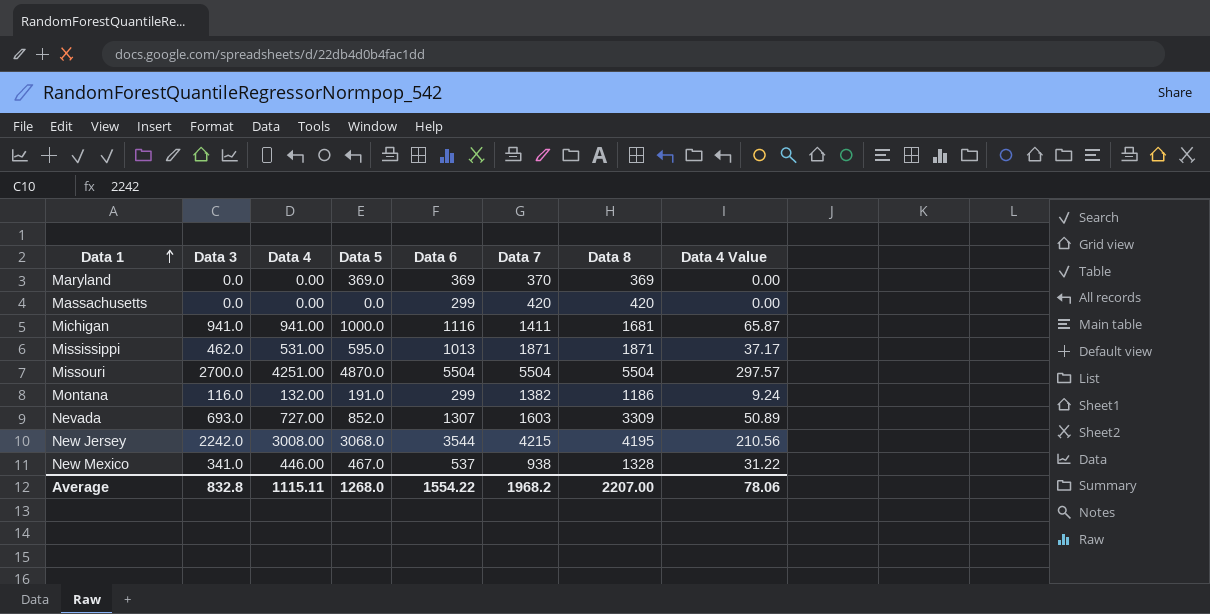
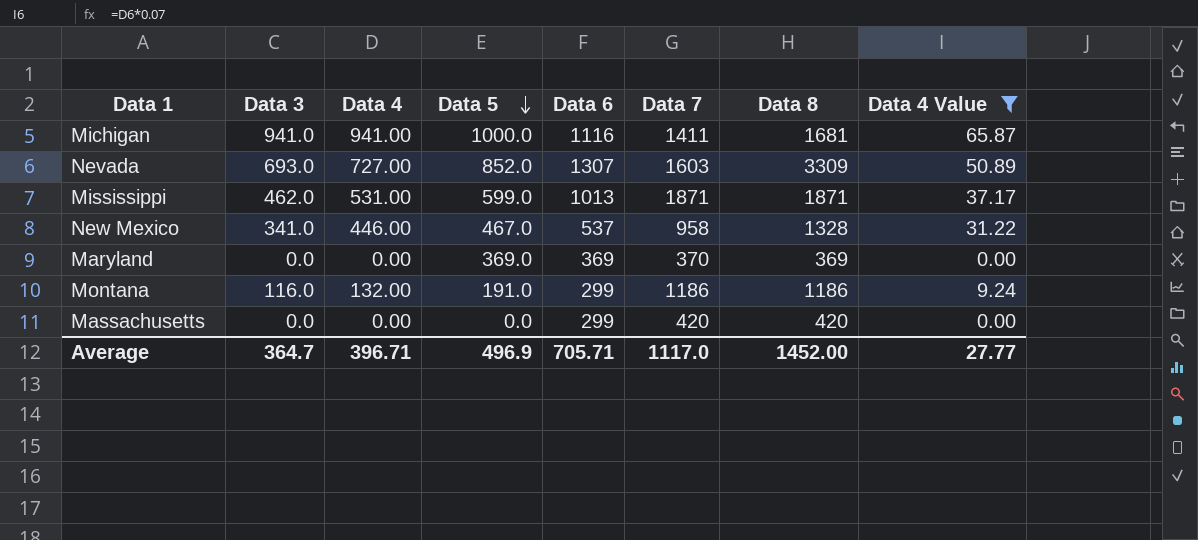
filter: none -> Data 4 Value <= 65.87
row order: Data 1 ascending -> Data 5 descending
Mississippi | Data 5: 595.0 -> 599.0
New Mexico | Data 7: 938 -> 958
Montana | Data 7: 1382 -> 1186
Average | Data 3: 832.8 -> 364.7
Average | Data 4: 1115.11 -> 396.71
Average | Data 5: 1268.0 -> 496.9
Average | Data 6: 1554.22 -> 705.71
Average | Data 7: 1968.2 -> 1117.0
Average | Data 8: 2207.00 -> 1452.00
Average | Data 4 Value: 78.06 -> 27.77

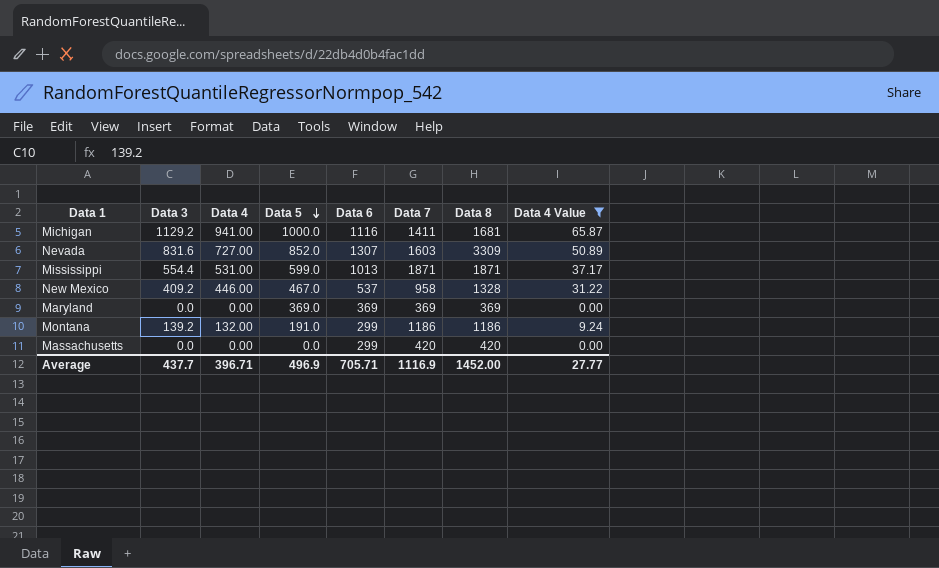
Michigan | Data 3: 941.0 -> 1129.2
Nevada | Data 3: 693.0 -> 831.6
Mississippi | Data 3: 462.0 -> 554.4
New Mexico | Data 3: 341.0 -> 409.2
Maryland | Data 7: 370 -> 369
Montana | Data 3: 116.0 -> 139.2
Average | Data 3: 364.7 -> 437.7
Average | Data 7: 1117.0 -> 1116.9

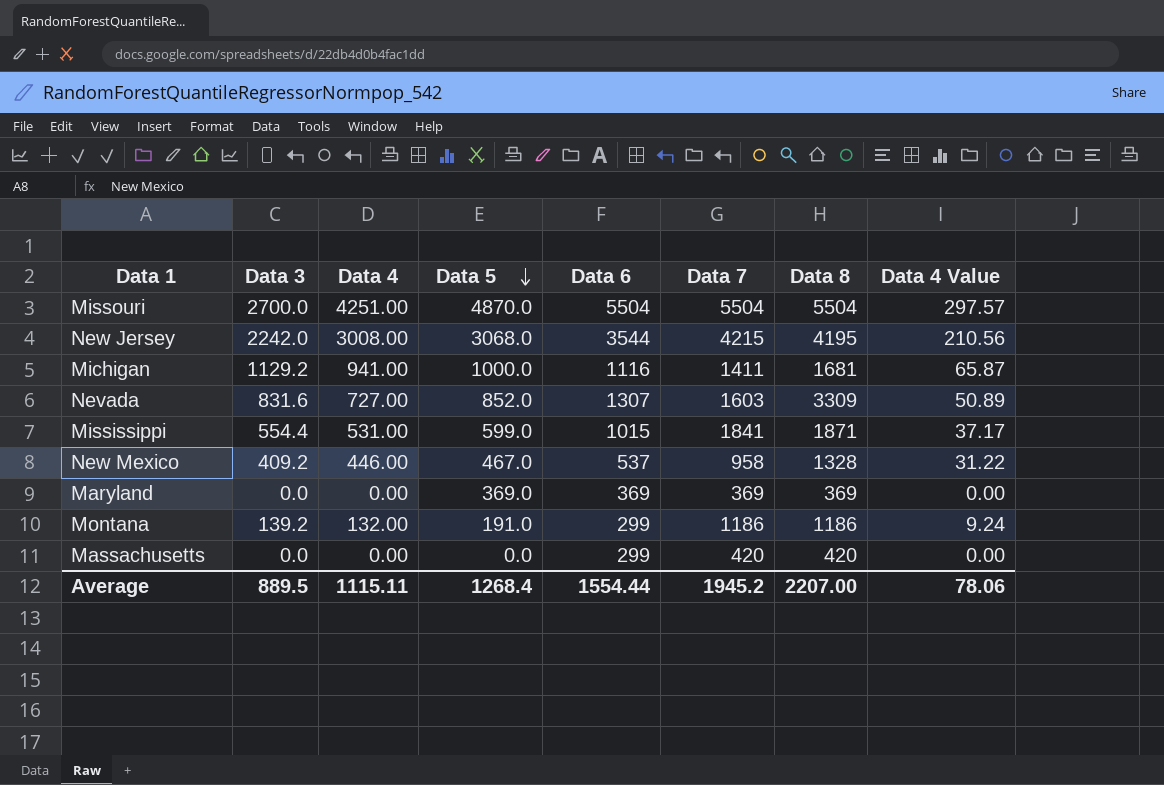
filter: Data 4 Value <= 65.87 -> none
Mississippi | Data 6: 1013 -> 1015
Mississippi | Data 7: 1871 -> 1841
Average | Data 3: 437.7 -> 889.5
Average | Data 4: 396.71 -> 1115.11
Average | Data 5: 496.9 -> 1268.4
Average | Data 6: 705.71 -> 1554.44
Average | Data 7: 1116.9 -> 1945.2
Average | Data 8: 1452.00 -> 2207.00
Average | Data 4 Value: 27.77 -> 78.06

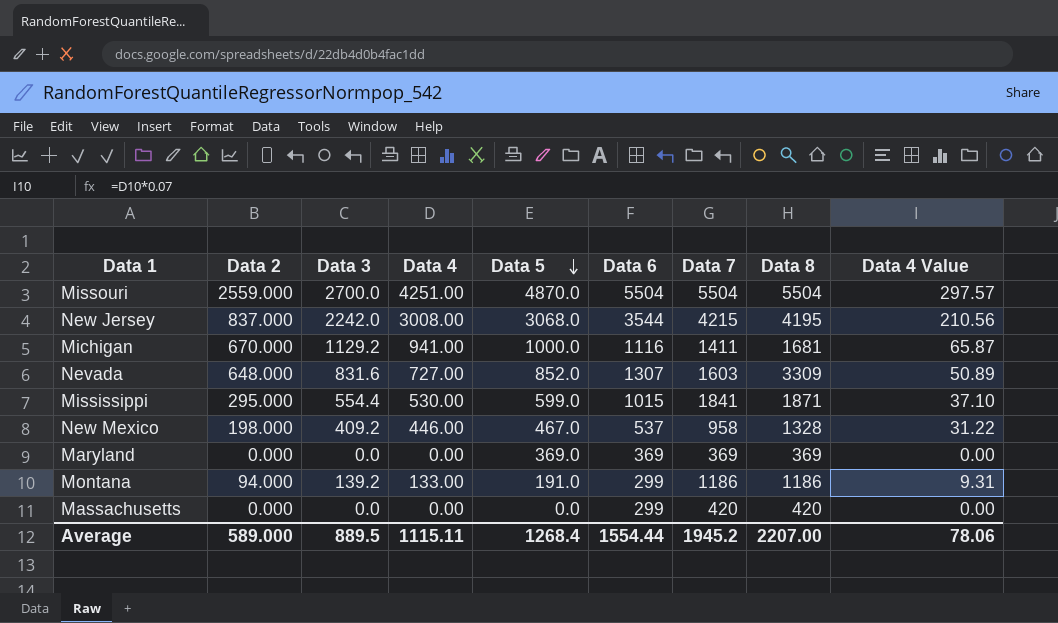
column Data 2 | position: none -> 2
Mississippi | Data 4: 531.00 -> 530.00
Mississippi | Data 4 Value: 37.17 -> 37.10
Montana | Data 4: 132.00 -> 133.00
Montana | Data 4 Value: 9.24 -> 9.31

